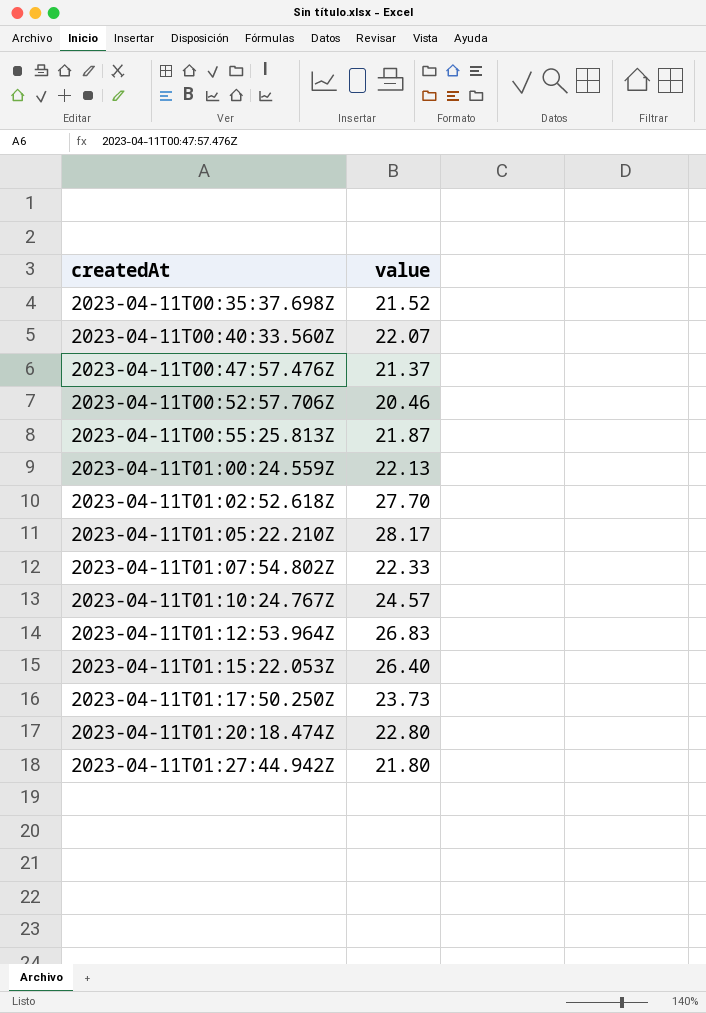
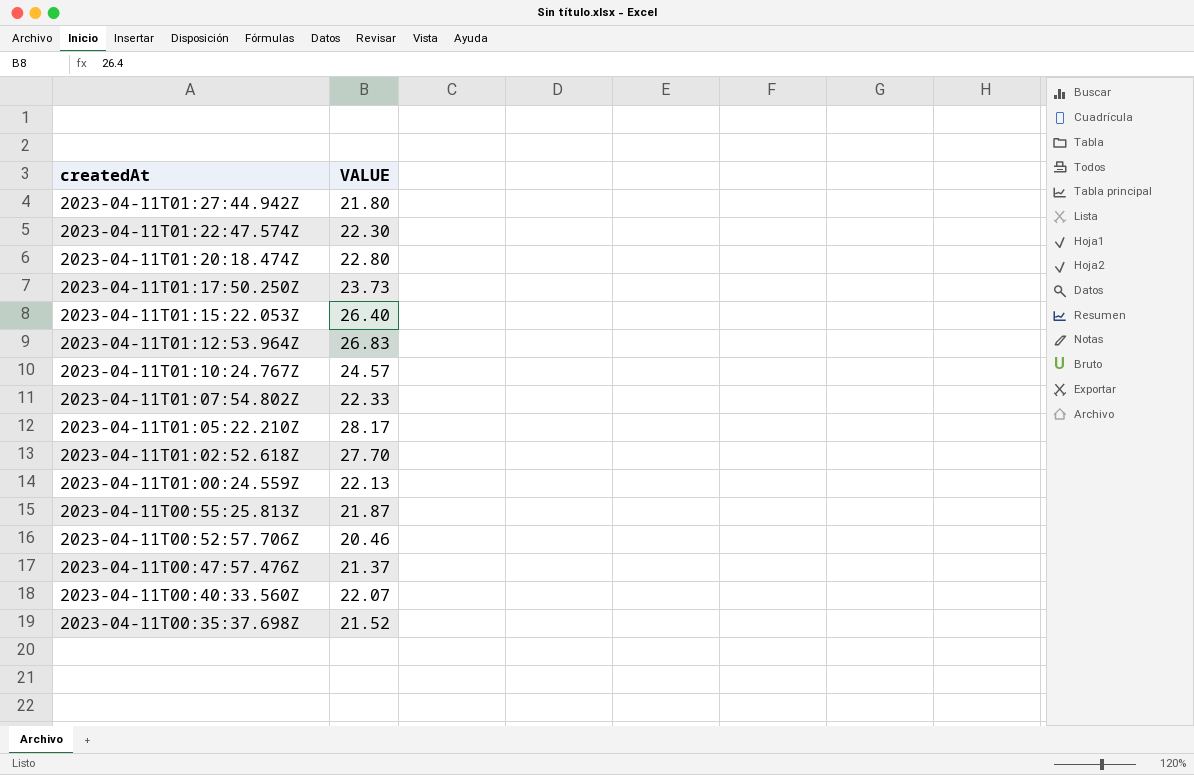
row order: createdAt ascending -> createdAt descending
column name: value -> VALUE
row 2023-04-11T01:22:47.574Z: none -> 22.30

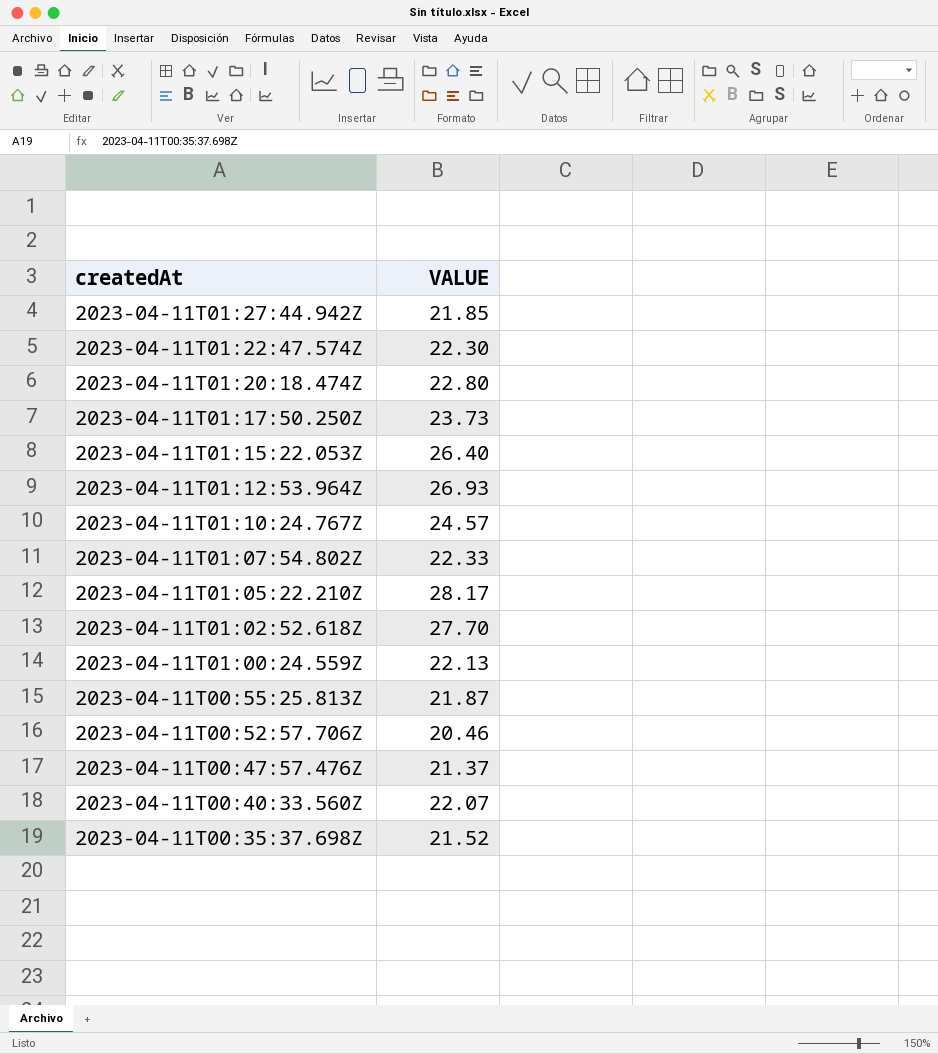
2023-04-11T01:27:44.942Z | VALUE: 21.80 -> 21.85
2023-04-11T01:12:53.964Z | VALUE: 26.83 -> 26.93

